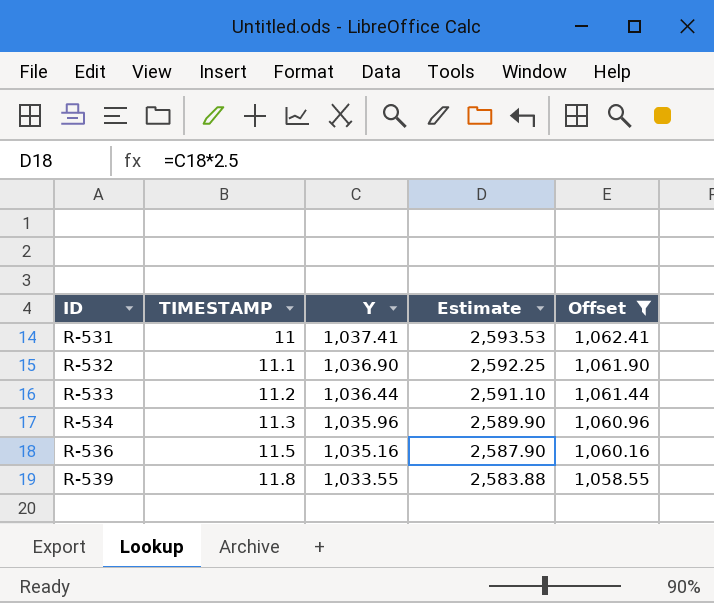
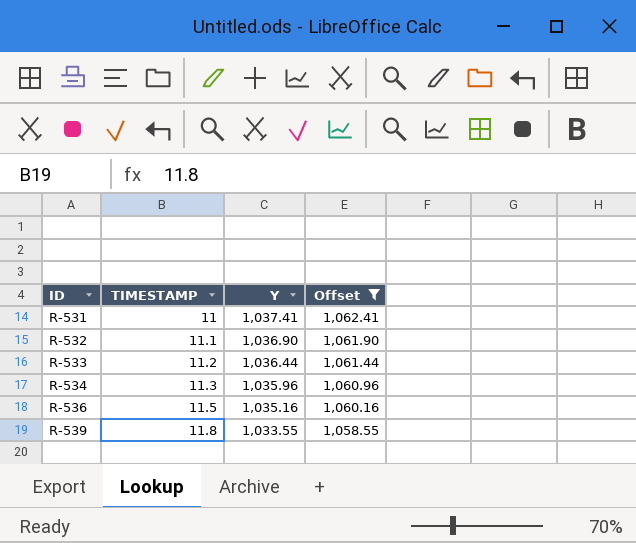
column Estimate | formula: [Y] * 2.5 -> none

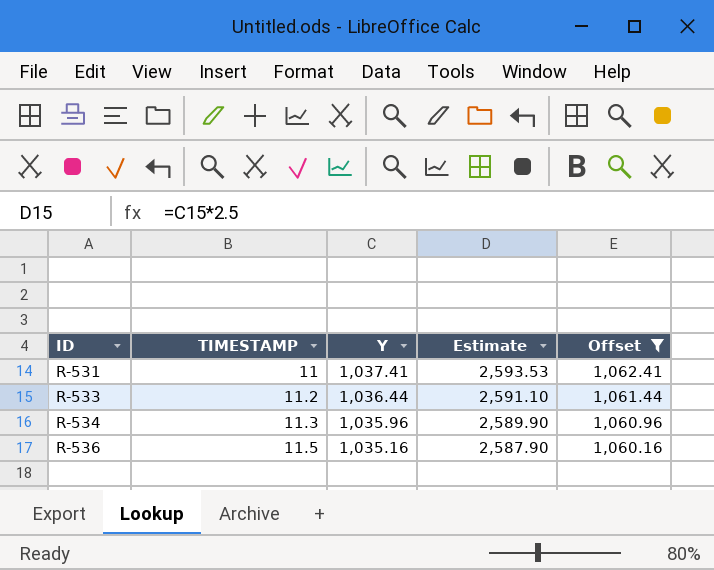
column Estimate | formula: none -> [Y] * 2.5
row R-532: 11.1 | 1,036.90 | 1,061.90 -> none
row R-539: 11.8 | 1,033.55 | 1,058.55 -> none

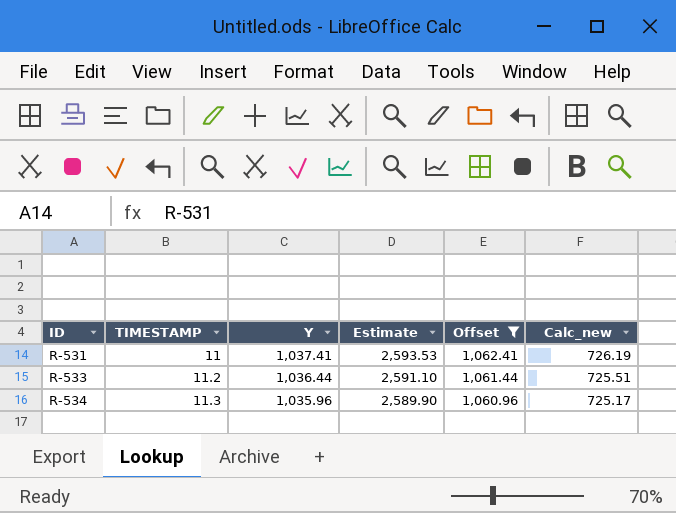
column Calc_new | formula: none -> [Y] * 0.7
row R-536: 11.5 | 1,035.16 | 2,587.90 | 1,060.16 -> none

